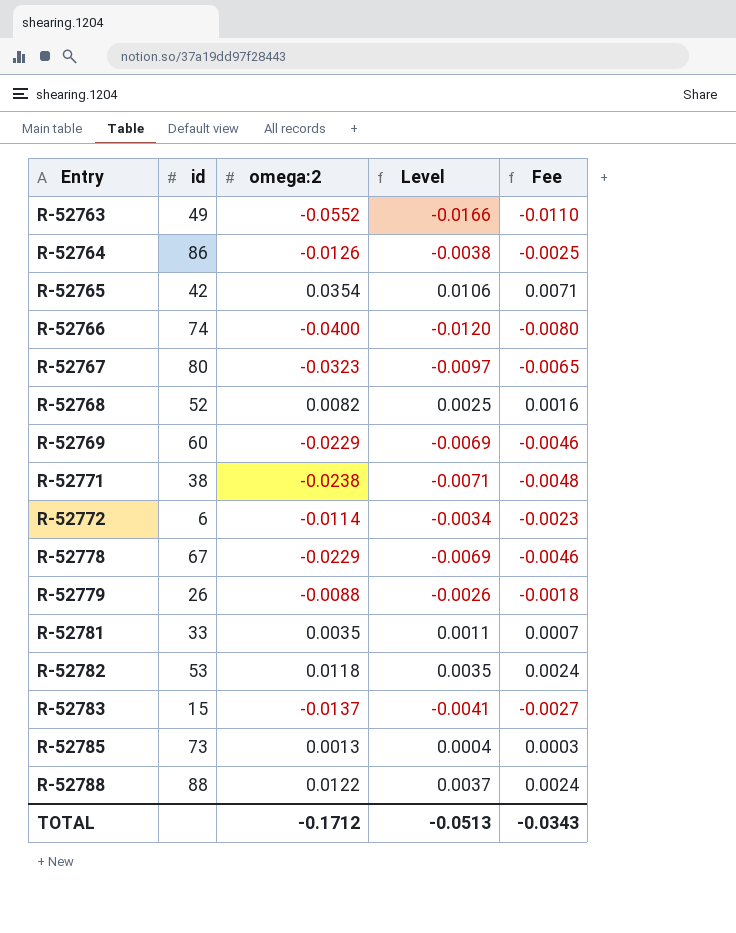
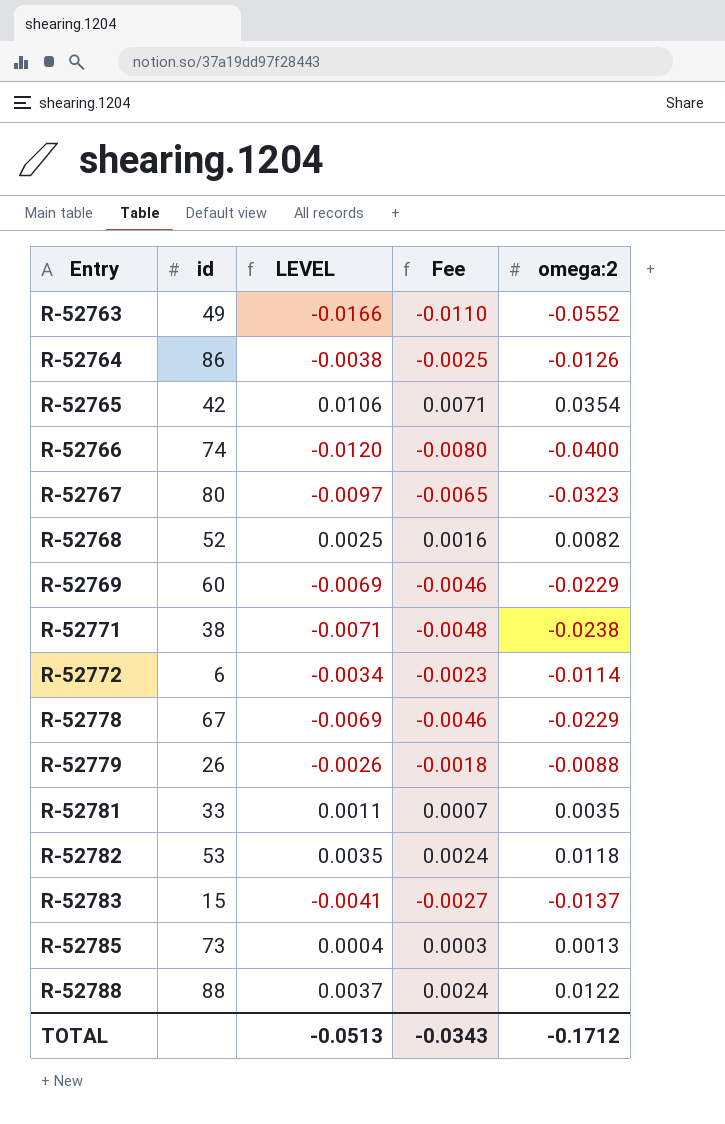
column name: Level -> LEVEL
column omega:2 | position: 3 -> 5

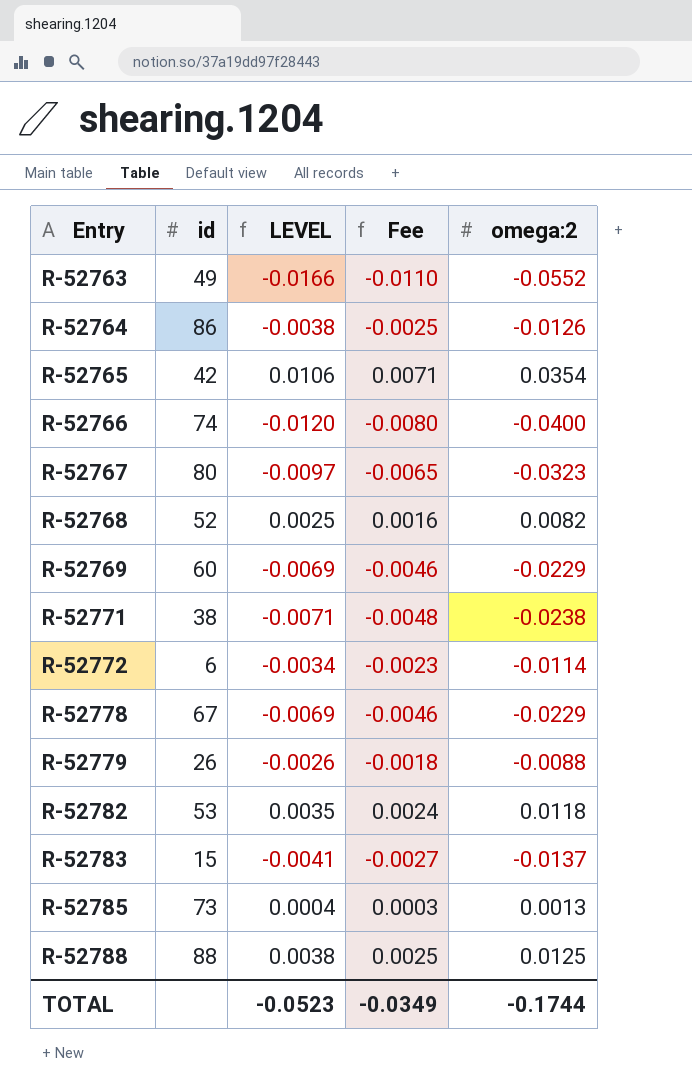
row R-52781: 33 | 0.0011 | 0.0007 | 0.0035 -> none
R-52788 | LEVEL: 0.0037 -> 0.0038
R-52788 | Fee: 0.0024 -> 0.0025
R-52788 | omega:2: 0.0122 -> 0.0125
TOTAL | LEVEL: -0.0513 -> -0.0523
TOTAL | Fee: -0.0343 -> -0.0349
TOTAL | omega:2: -0.1712 -> -0.1744

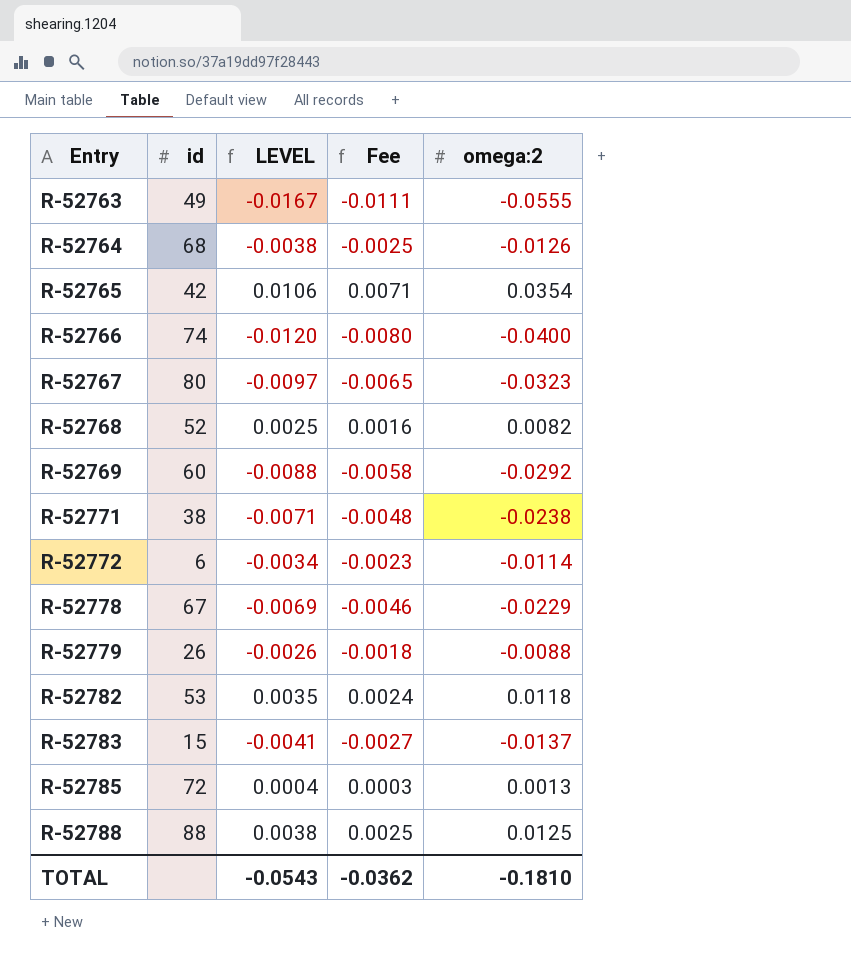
R-52763 | LEVEL: -0.0166 -> -0.0167
R-52763 | Fee: -0.0110 -> -0.0111
R-52763 | omega:2: -0.0552 -> -0.0555
R-52764 | id: 86 -> 68
R-52769 | LEVEL: -0.0069 -> -0.0088
R-52769 | Fee: -0.0046 -> -0.0058
R-52769 | omega:2: -0.0229 -> -0.0292
R-52785 | id: 73 -> 72
TOTAL | LEVEL: -0.0523 -> -0.0543
TOTAL | Fee: -0.0349 -> -0.0362
TOTAL | omega:2: -0.1744 -> -0.1810

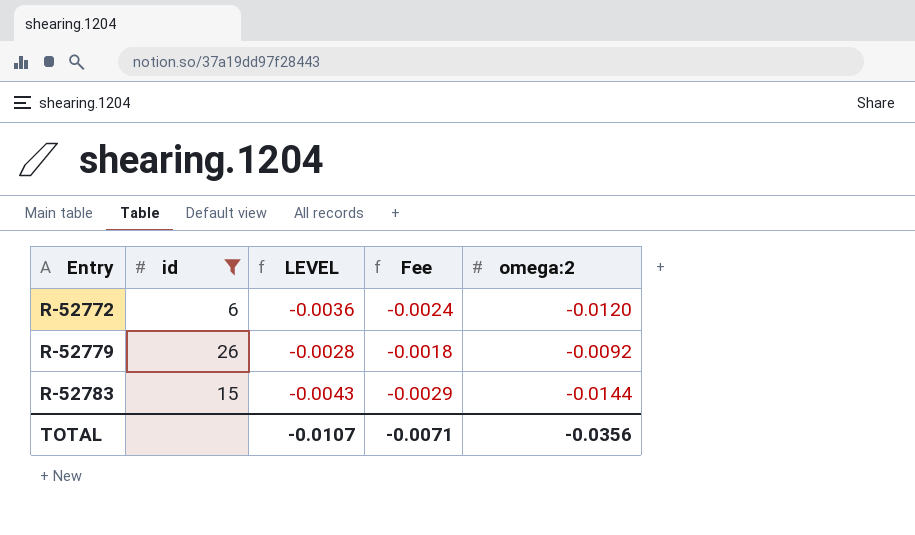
filter: none -> id <= 26
R-52772 | LEVEL: -0.0034 -> -0.0036
R-52772 | Fee: -0.0023 -> -0.0024
R-52772 | omega:2: -0.0114 -> -0.0120
R-52779 | LEVEL: -0.0026 -> -0.0028
R-52779 | omega:2: -0.0088 -> -0.0092
R-52783 | LEVEL: -0.0041 -> -0.0043
R-52783 | Fee: -0.0027 -> -0.0029
R-52783 | omega:2: -0.0137 -> -0.0144
TOTAL | LEVEL: -0.0543 -> -0.0107
TOTAL | Fee: -0.0362 -> -0.0071
TOTAL | omega:2: -0.1810 -> -0.0356

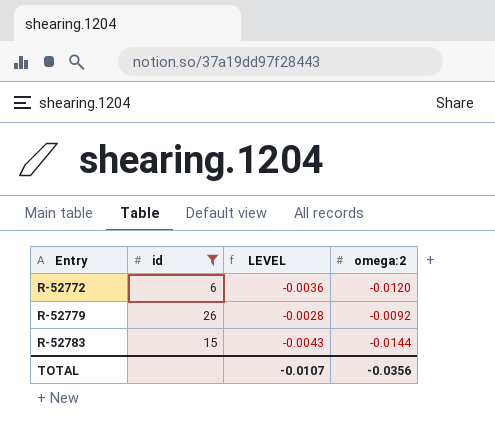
column Fee | formula: [omega:2] * 0.2 -> none

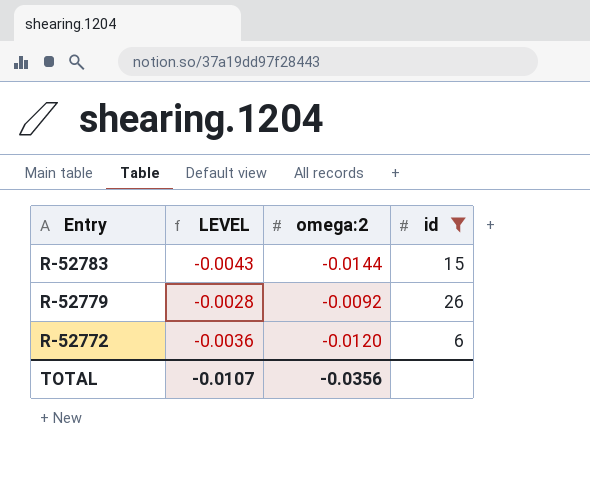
row order: Entry ascending -> Entry descending
column id | position: 2 -> 4

